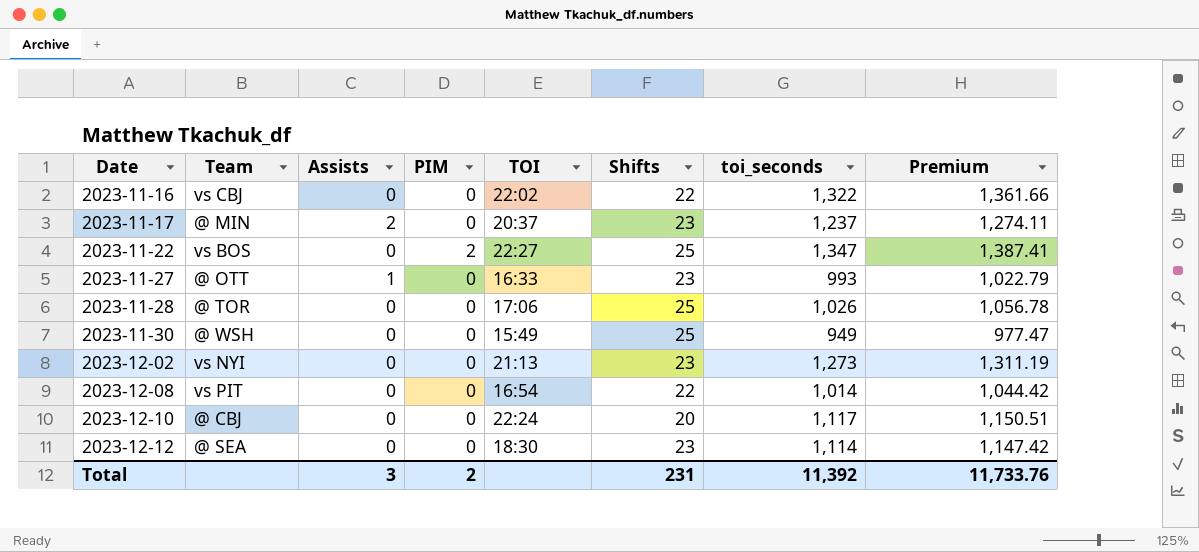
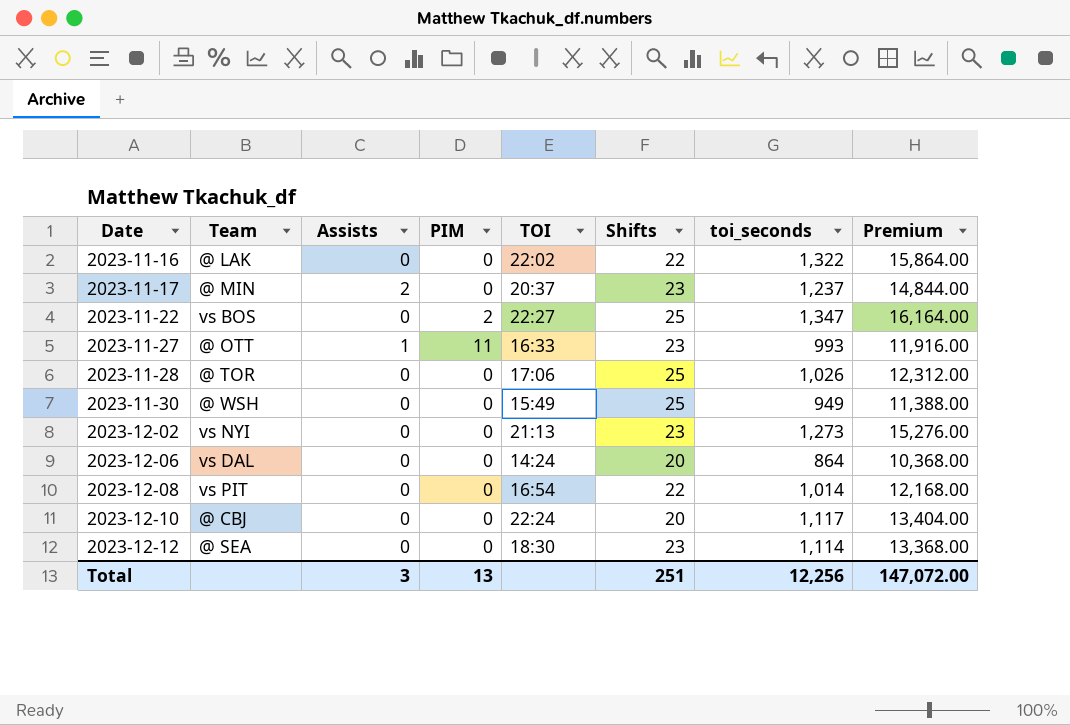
column Premium | formula: [toi_seconds] * 1.03 -> [toi_seconds] * 12
2023-11-16 | Team: vs CBJ -> @ LAK
2023-11-27 | PIM: 0 -> 11
row 2023-12-06: none -> vs DAL | 0 | 0 | 14:24 | 20 | 864 | 10,368.00
Total | PIM: 2 -> 13
Total | Shifts: 231 -> 251
Total | toi_seconds: 11,392 -> 12,256
Total | Premium: 11,733.76 -> 147,072.00

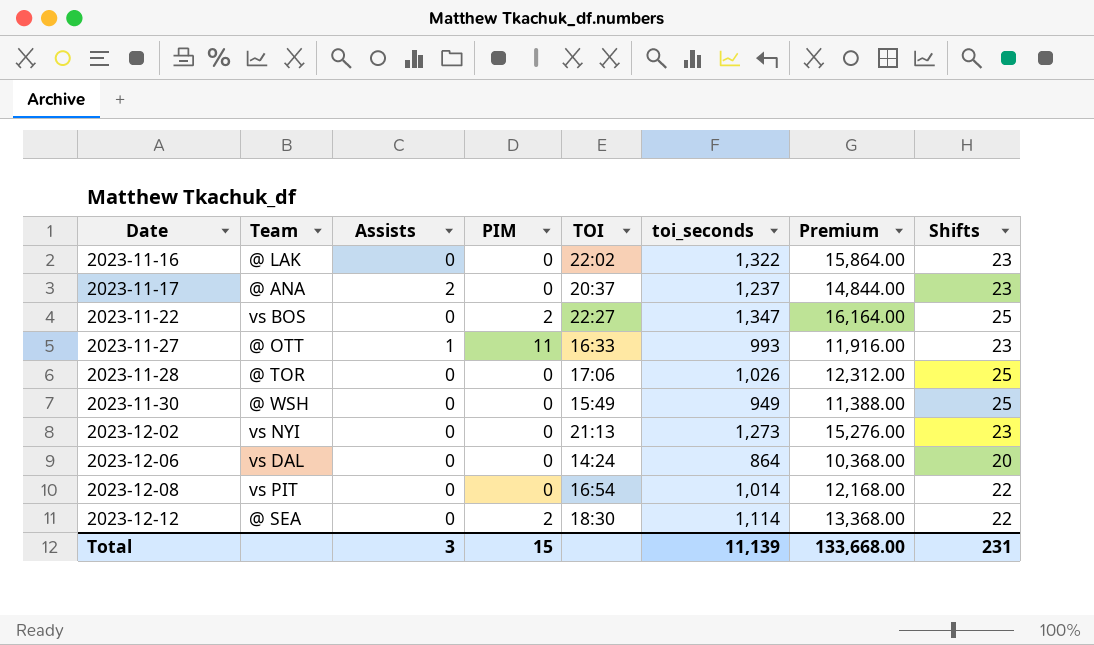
column Shifts | position: 6 -> 8
row 2023-12-10: @ CBJ | 0 | 0 | 22:24 | 20 | 1,117 | 13,404.00 -> none
2023-11-16 | Shifts: 22 -> 23
2023-11-17 | Team: @ MIN -> @ ANA
2023-12-12 | PIM: 0 -> 2
2023-12-12 | Shifts: 23 -> 22
Total | PIM: 13 -> 15
Total | toi_seconds: 12,256 -> 11,139
Total | Premium: 147,072.00 -> 133,668.00
Total | Shifts: 251 -> 231

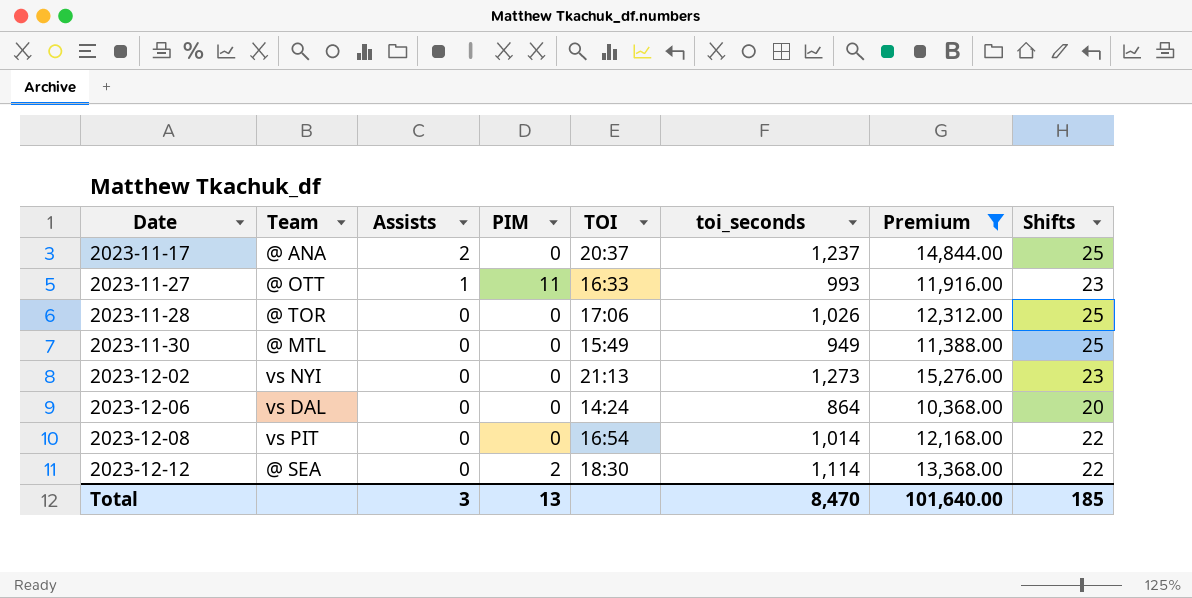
filter: none -> Premium <= 15,276.00
2023-11-17 | Shifts: 23 -> 25
2023-11-30 | Team: @ WSH -> @ MTL
Total | PIM: 15 -> 13
Total | toi_seconds: 11,139 -> 8,470
Total | Premium: 133,668.00 -> 101,640.00
Total | Shifts: 231 -> 185

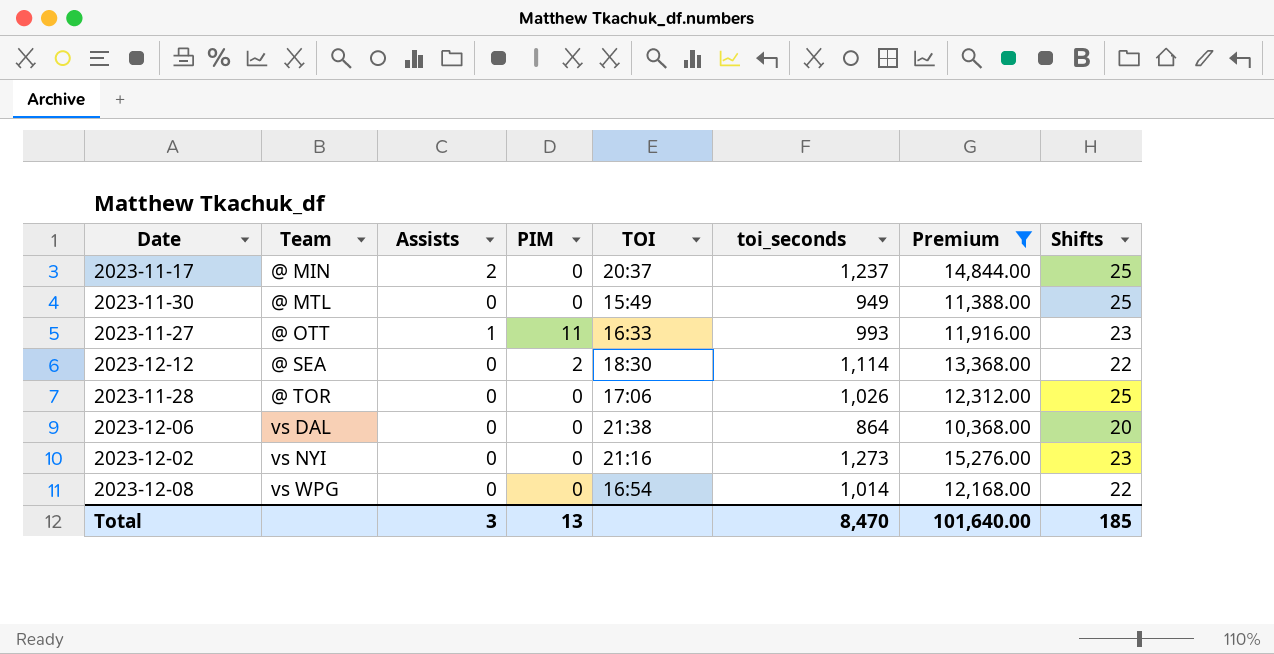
row order: Date ascending -> Team ascending
2023-11-17 | Team: @ ANA -> @ MIN
2023-12-06 | TOI: 14:24 -> 21:38
2023-12-02 | TOI: 21:13 -> 21:16
2023-12-08 | Team: vs PIT -> vs WPG

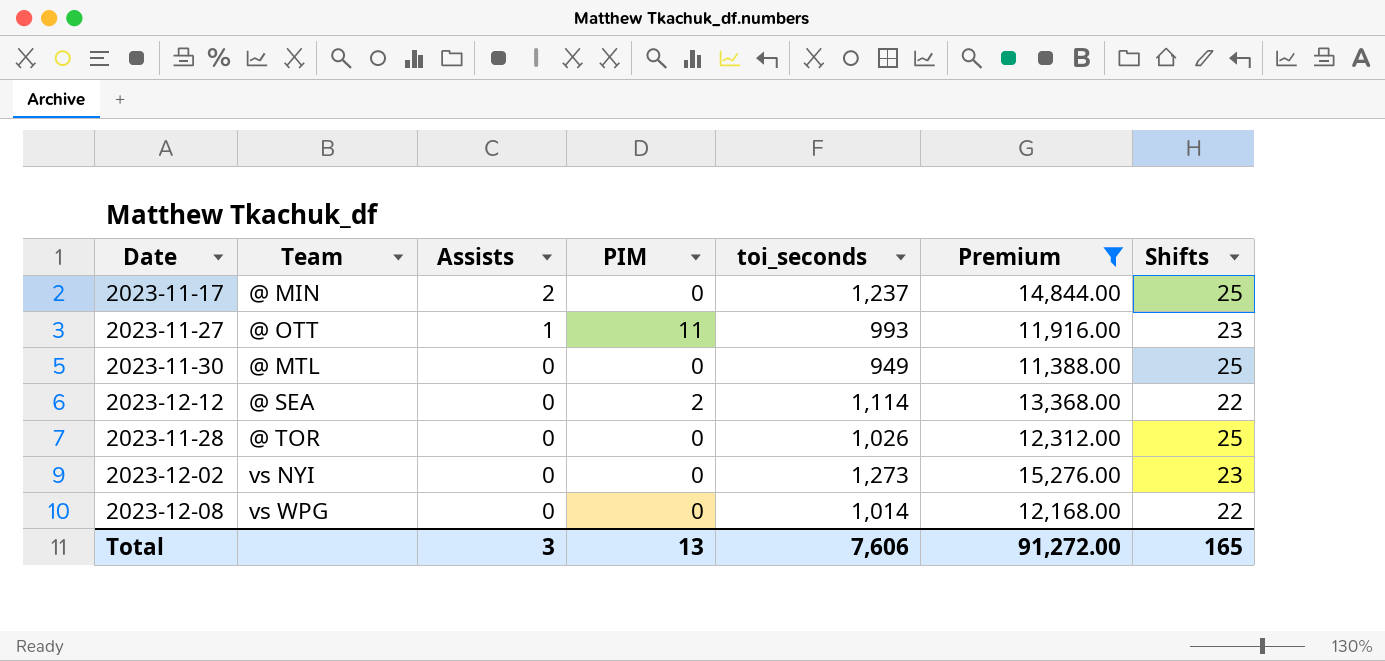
row order: Team ascending -> Assists descending
column TOI | position: 5 -> none
row 2023-12-06: vs DAL | 0 | 0 | 21:38 | 864 | 10,368.00 | 20 -> none
Total | toi_seconds: 8,470 -> 7,606
Total | Premium: 101,640.00 -> 91,272.00
Total | Shifts: 185 -> 165

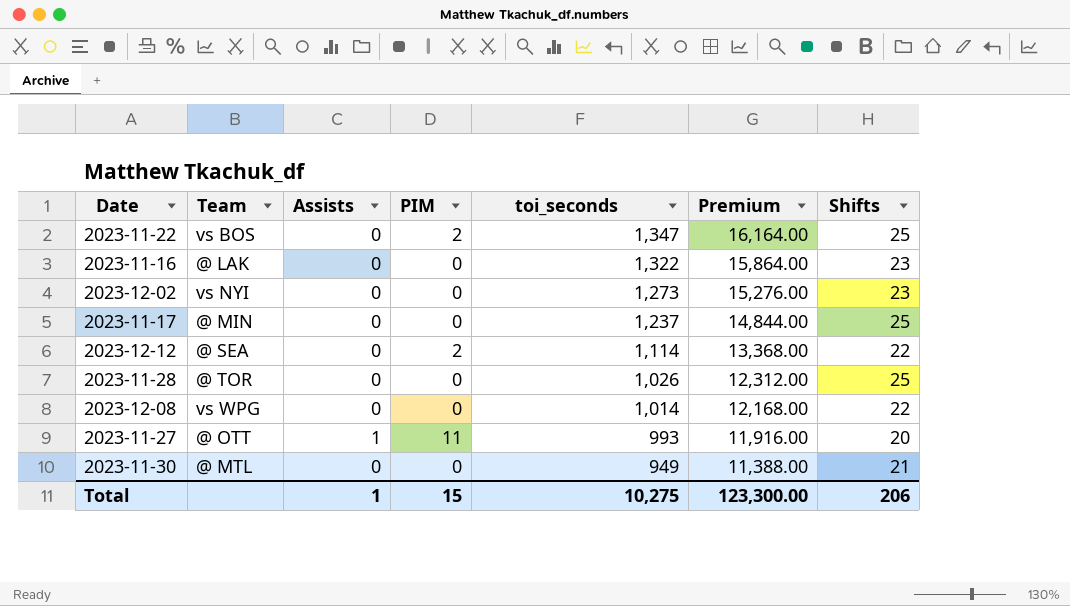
filter: Premium <= 15,276.00 -> none
row order: Assists descending -> toi_seconds descending
2023-11-17 | Assists: 2 -> 0
2023-11-27 | Shifts: 23 -> 20
2023-11-30 | Shifts: 25 -> 21
Total | Assists: 3 -> 1
Total | PIM: 13 -> 15
Total | toi_seconds: 7,606 -> 10,275
Total | Premium: 91,272.00 -> 123,300.00
Total | Shifts: 165 -> 206

